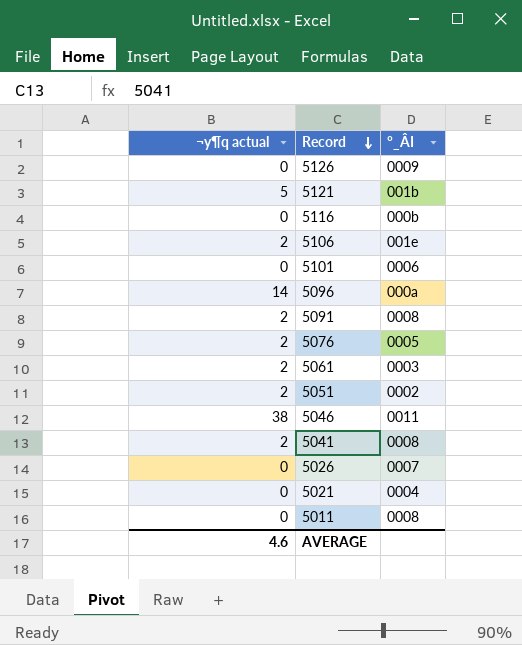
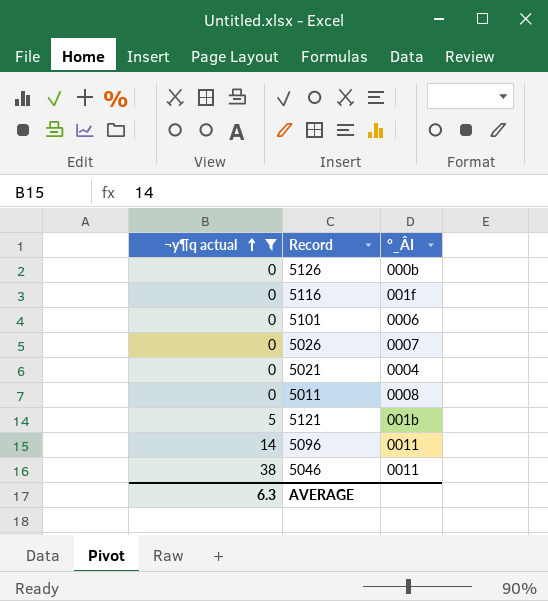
filter: none -> ¬y¶q actual != 2
row order: Record descending -> ¬y¶q actual ascending
5126 | °_ÂI: 0009 -> 000b
5116 | °_ÂI: 000b -> 001f
5096 | °_ÂI: 000a -> 0011
AVERAGE | ¬y¶q actual: 4.6 -> 6.3

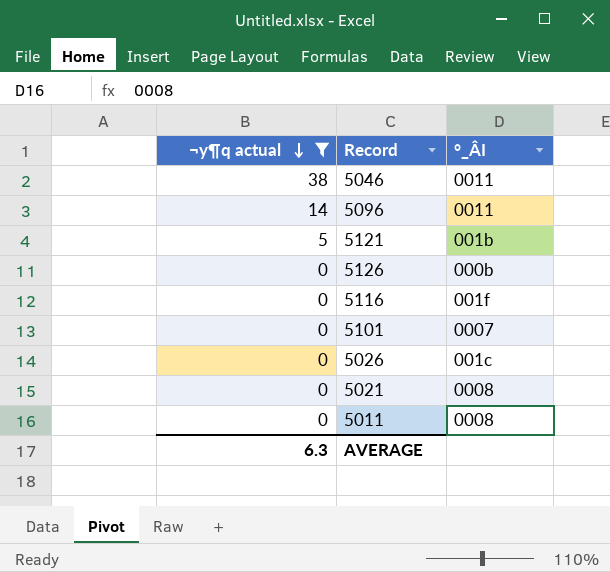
row order: ¬y¶q actual ascending -> ¬y¶q actual descending
5101 | °_ÂI: 0006 -> 0007
5026 | °_ÂI: 0007 -> 001c
5021 | °_ÂI: 0004 -> 0008

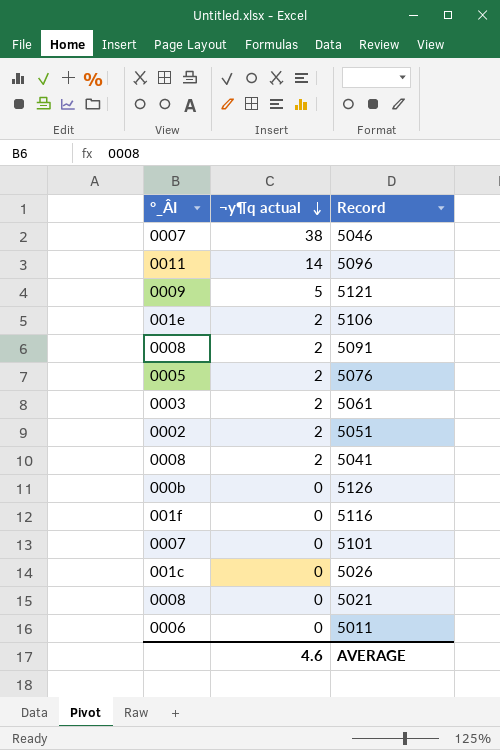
filter: ¬y¶q actual != 2 -> none
column °_ÂI | position: 3 -> 1
5046 | °_ÂI: 0011 -> 0007
5121 | °_ÂI: 001b -> 0009
5011 | °_ÂI: 0008 -> 0006
AVERAGE | ¬y¶q actual: 6.3 -> 4.6

